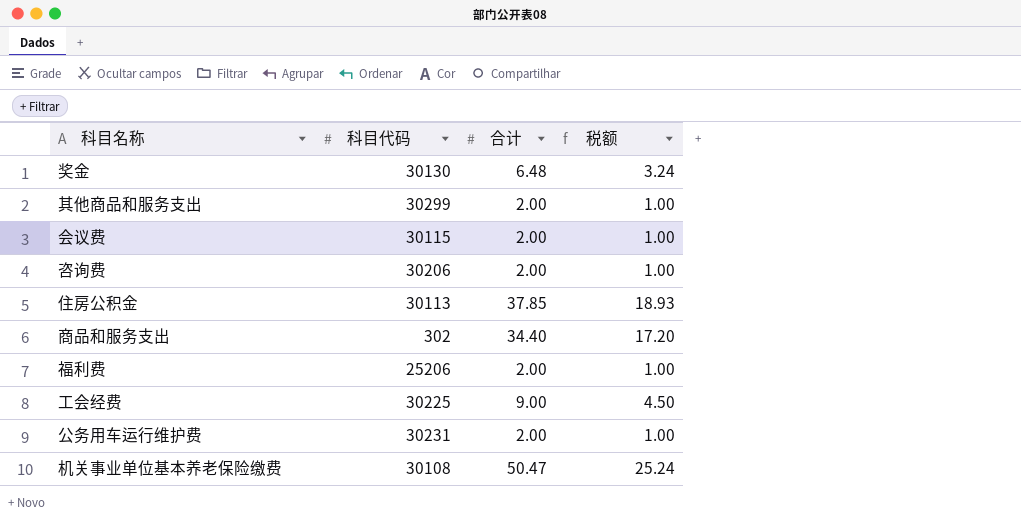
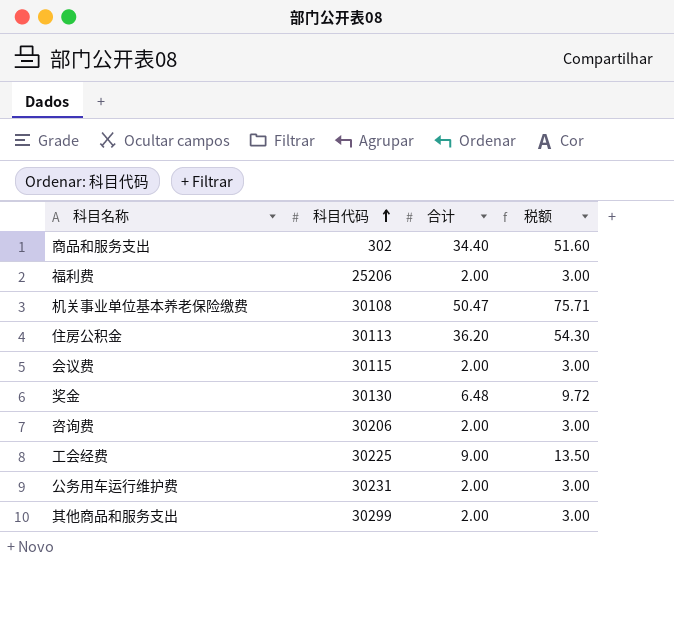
row order: none -> 科目代码 ascending
column 税额 | formula: [合计] * 0.5 -> [合计] * 1.5
住房公积金 | 合计: 37.85 -> 36.20

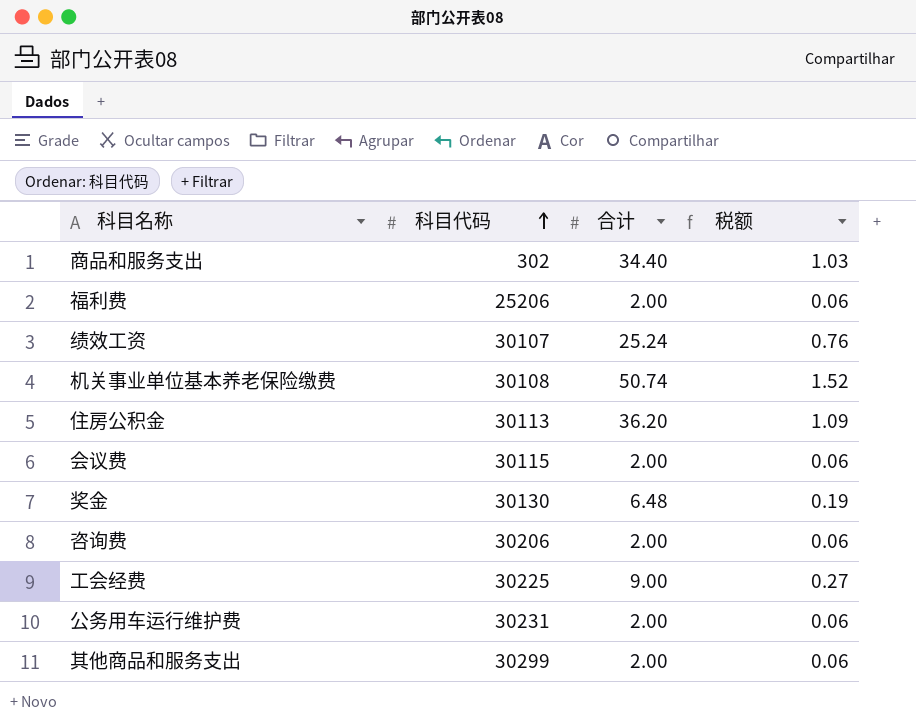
column 税额 | formula: [合计] * 1.5 -> [合计] * 0.03
row 绩效工资: none -> 30107 | 25.24 | 0.76
机关事业单位基本养老保险缴费 | 合计: 50.47 -> 50.74

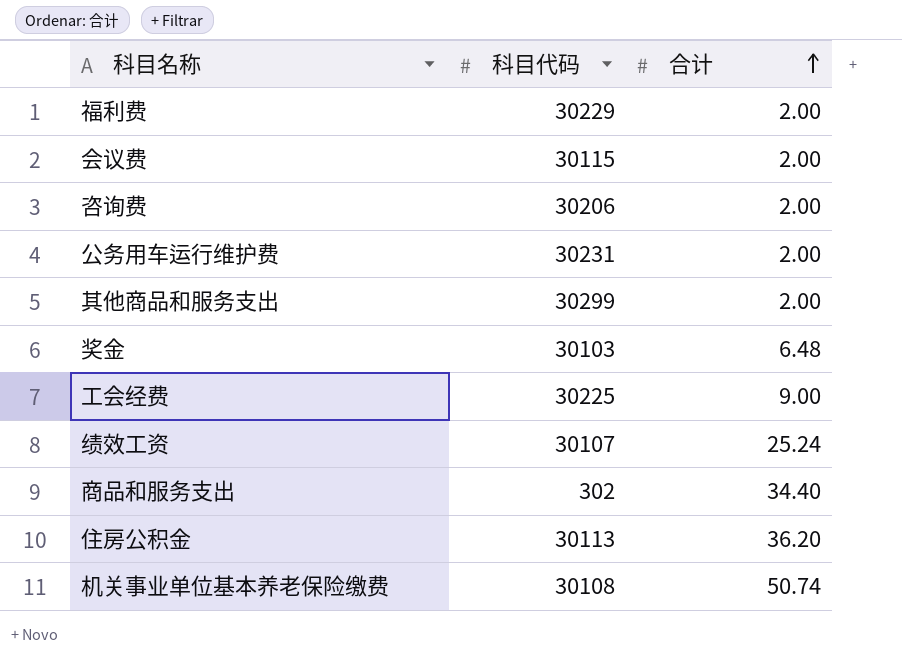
row order: 科目代码 ascending -> 合计 ascending
column 税额 | formula: [合计] * 0.03 -> none
福利费 | 科目代码: 25206 -> 30229
奖金 | 科目代码: 30130 -> 30103

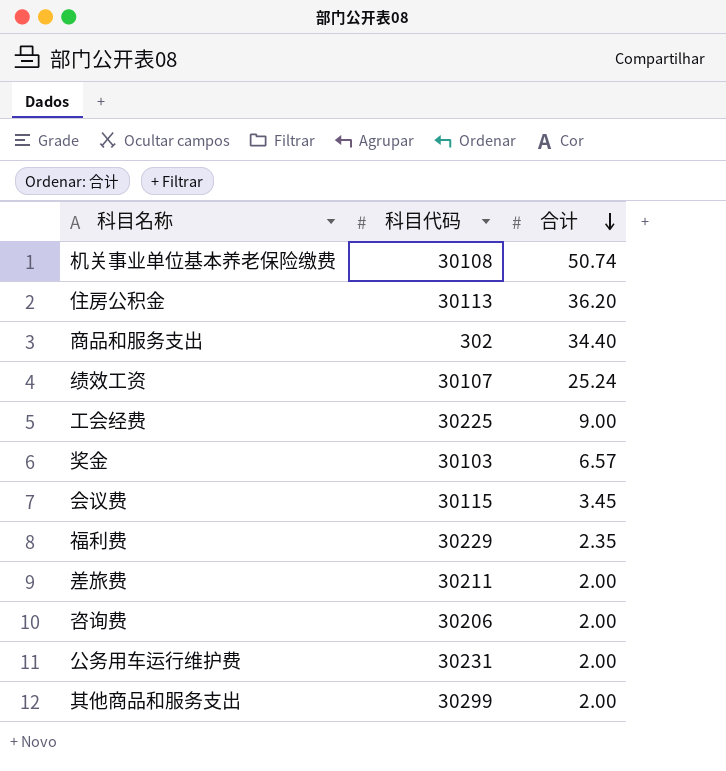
row order: 合计 ascending -> 合计 descending
奖金 | 合计: 6.48 -> 6.57
会议费 | 合计: 2.00 -> 3.45
福利费 | 合计: 2.00 -> 2.35
row 差旅费: none -> 30211 | 2.00

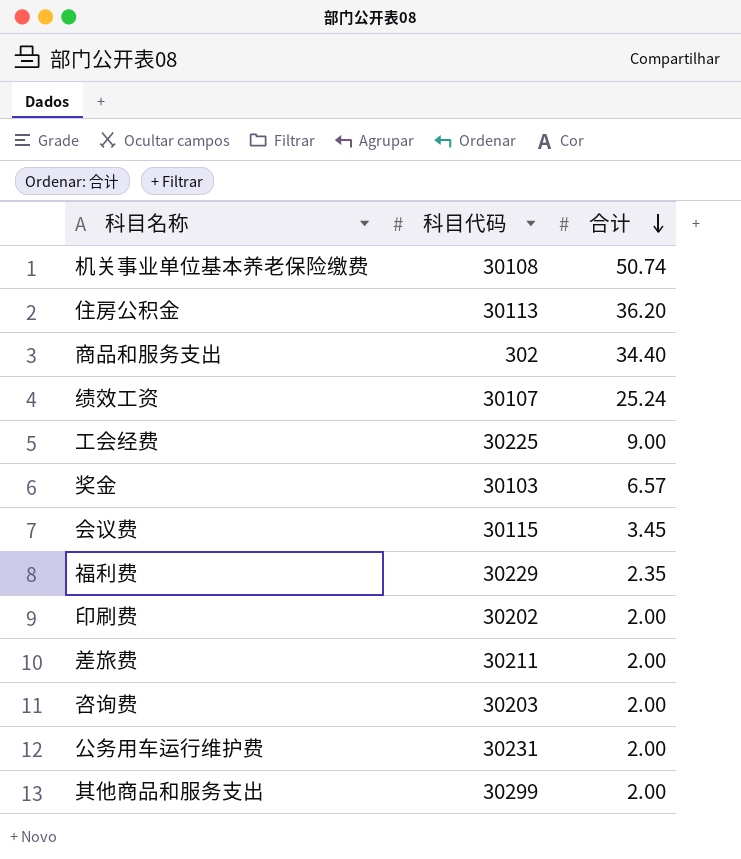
row 印刷费: none -> 30202 | 2.00
咨询费 | 科目代码: 30206 -> 30203

